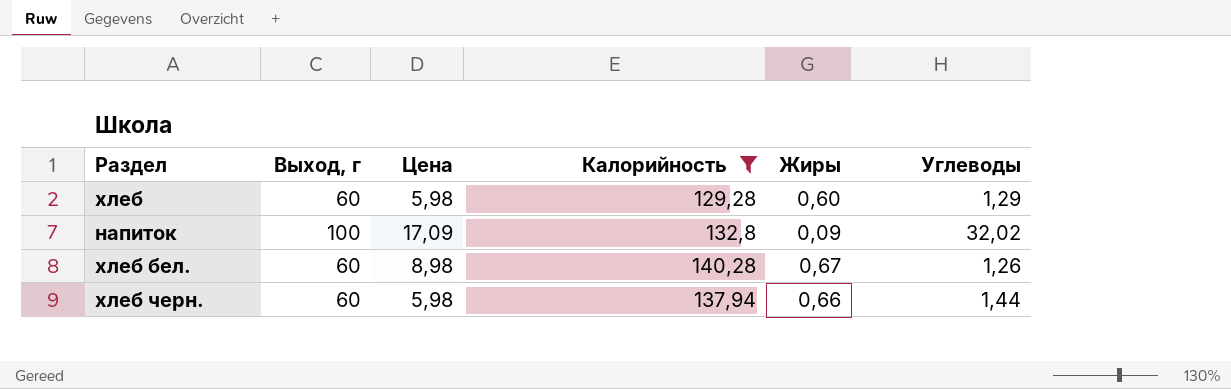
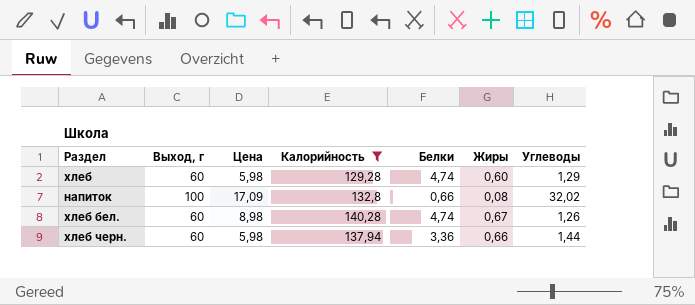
column Белки | position: none -> 5
напиток | Жиры: 0,09 -> 0,08

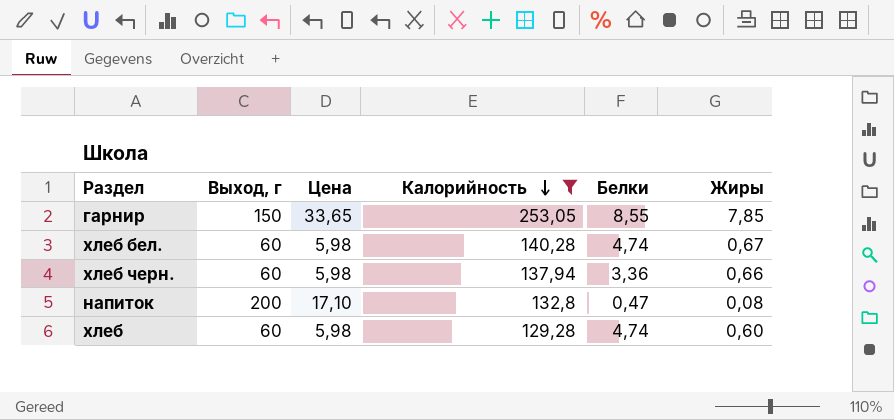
row order: none -> Калорийность descending
column Углеводы | position: 7 -> none
row гарнир: none -> 150 | 33,65 | 253,05 | 8,55 | 7,85
хлеб бел. | Цена: 8,98 -> 5,98
напиток | Выход, г: 100 -> 200
напиток | Цена: 17,09 -> 17,10
напиток | Белки: 0,66 -> 0,47

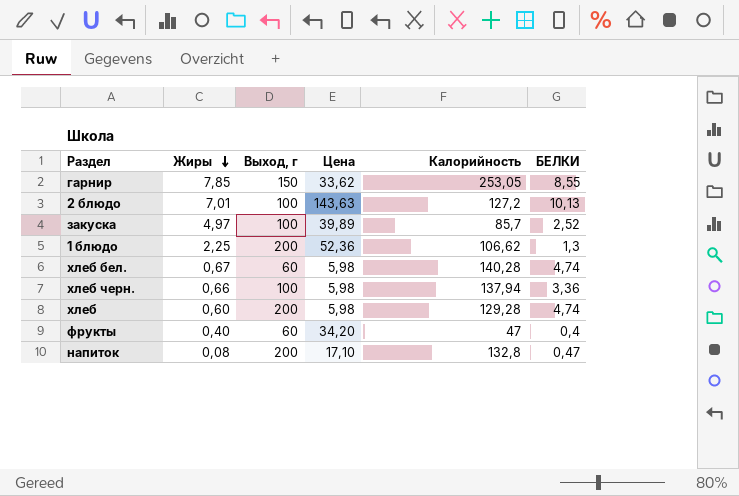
filter: Калорийность >= 129,28 -> none
row order: Калорийность descending -> Жиры descending
column Жиры | position: 6 -> 2
column name: Белки -> БЕЛКИ
гарнир | Цена: 33,65 -> 33,62
хлеб черн. | Выход, г: 60 -> 100
хлеб | Выход, г: 60 -> 200

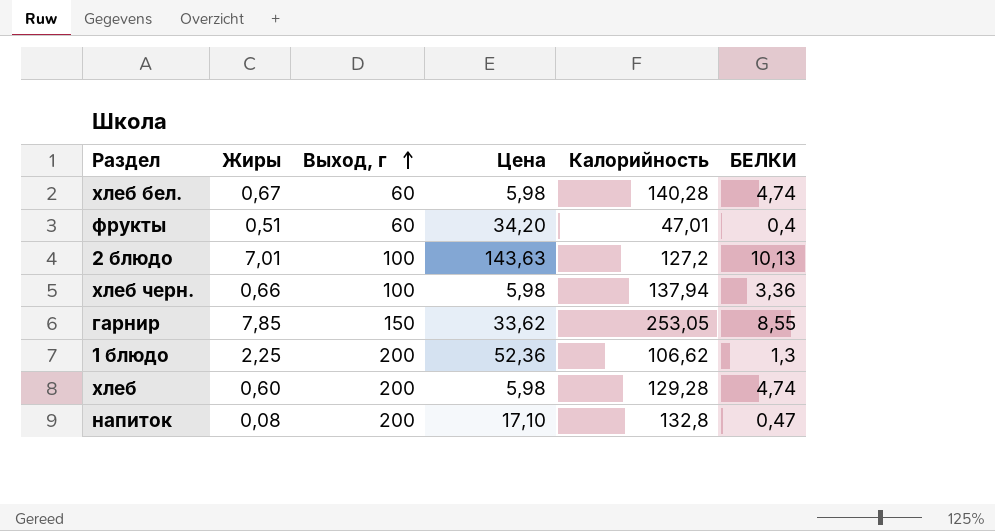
row order: Жиры descending -> Выход, г ascending
row закуска: 4,97 | 100 | 39,89 | 85,7 | 2,52 -> none
фрукты | Жиры: 0,40 -> 0,51
фрукты | Калорийность: 47 -> 47,01

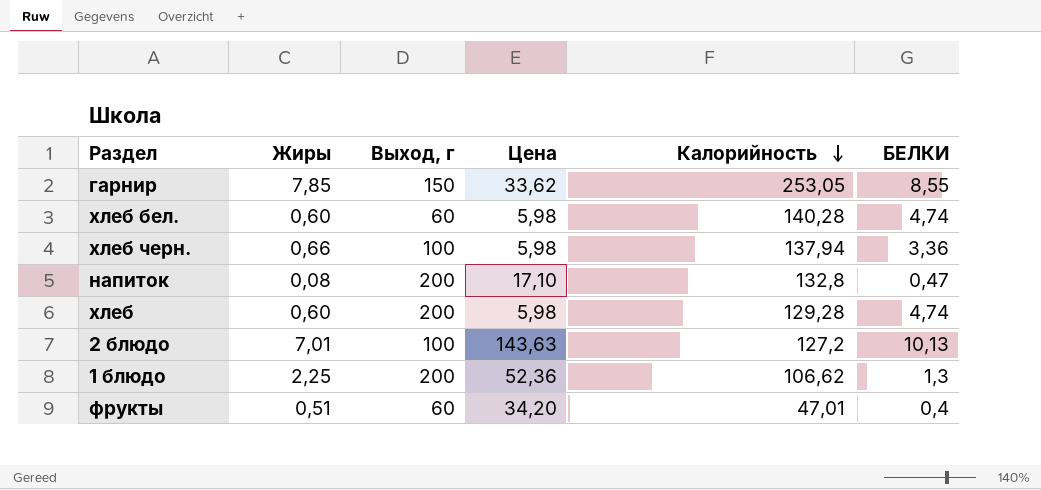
row order: Выход, г ascending -> Калорийность descending
хлеб бел. | Жиры: 0,67 -> 0,60

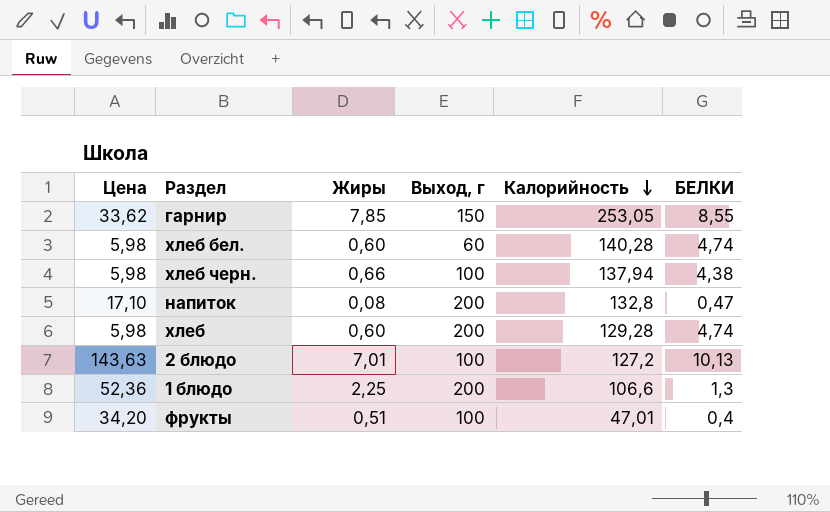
column Цена | position: 4 -> 1
хлеб черн. | БЕЛКИ: 3,36 -> 4,38
1 блюдо | Калорийность: 106,62 -> 106,6
фрукты | Выход, г: 60 -> 100

